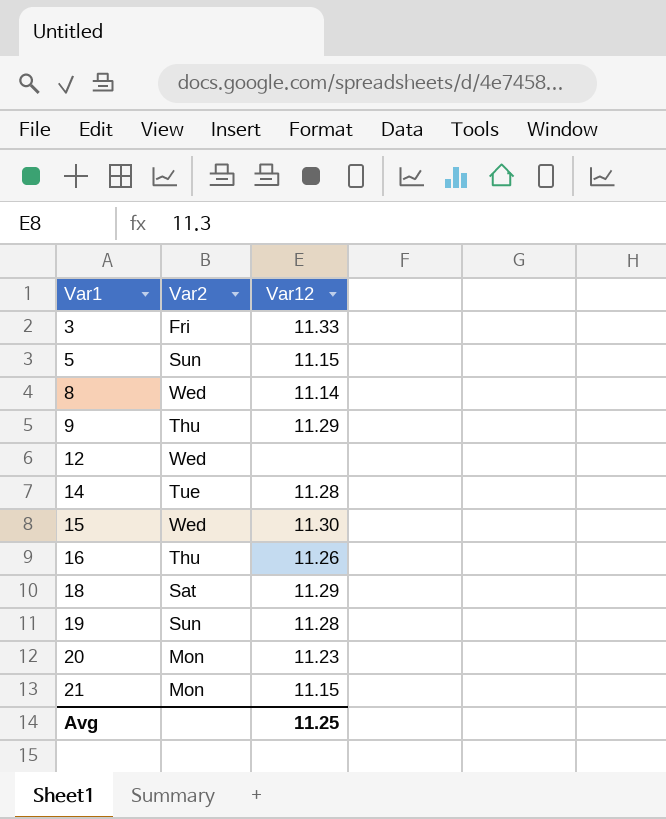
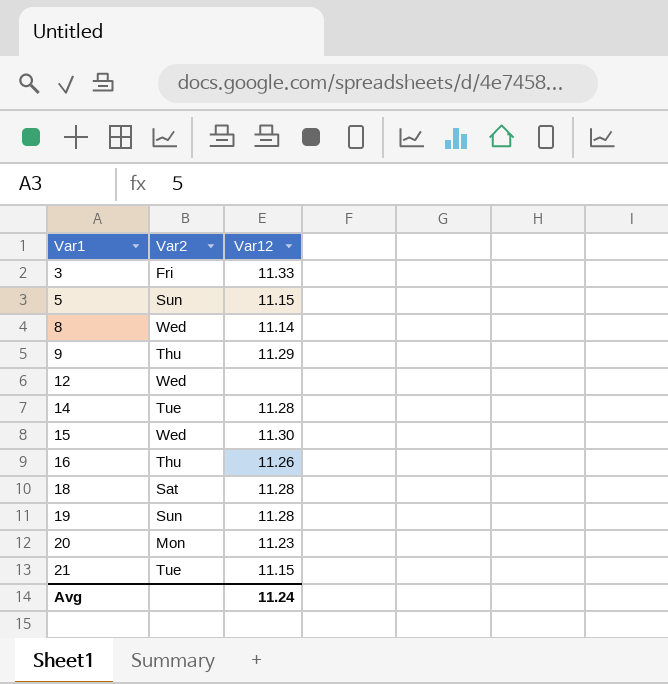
18 | Var12: 11.29 -> 11.28
21 | Var2: Mon -> Tue
Avg | Var12: 11.25 -> 11.24

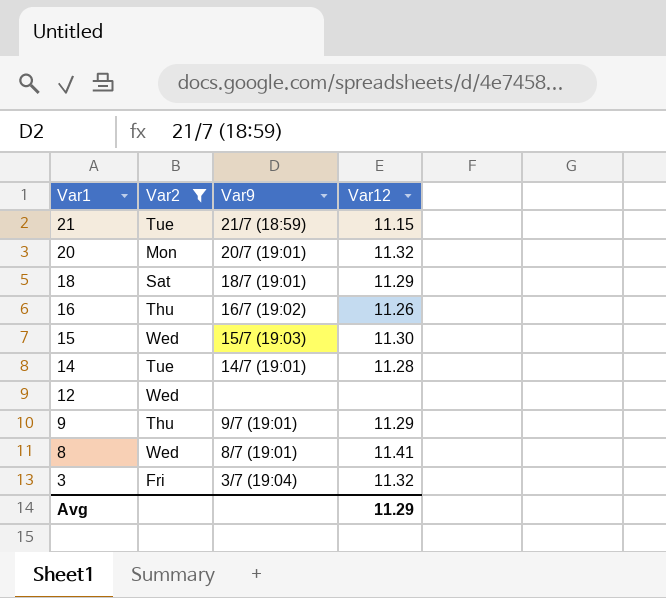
filter: none -> Var2 != Sun
row order: Var1 ascending -> Var1 descending
column Var9 | position: none -> 3
20 | Var12: 11.23 -> 11.32
18 | Var12: 11.28 -> 11.29
8 | Var12: 11.14 -> 11.41
3 | Var12: 11.33 -> 11.32
Avg | Var12: 11.24 -> 11.29

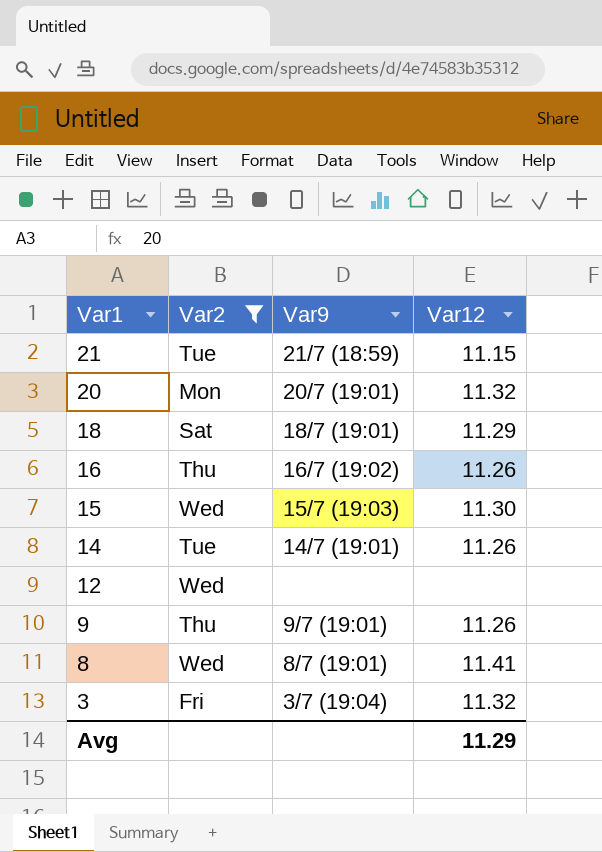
14 | Var12: 11.28 -> 11.26
9 | Var12: 11.29 -> 11.26

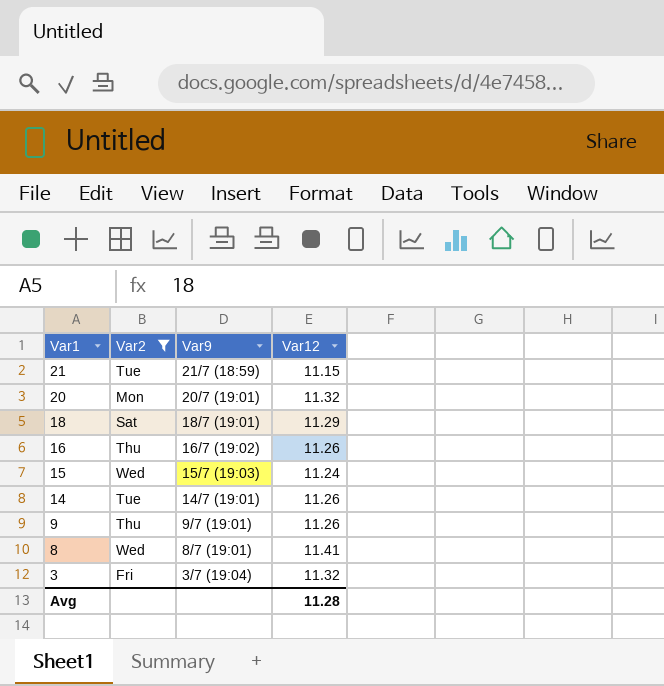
row 12: Wed | none | none -> none
15 | Var12: 11.30 -> 11.24
Avg | Var12: 11.29 -> 11.28

